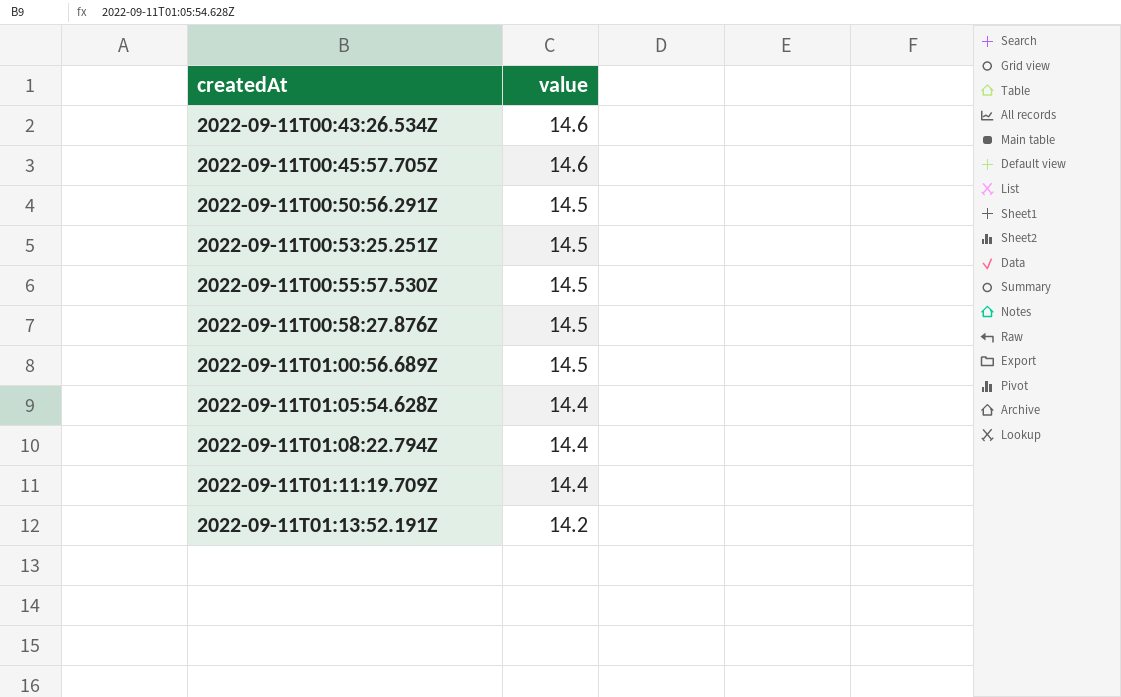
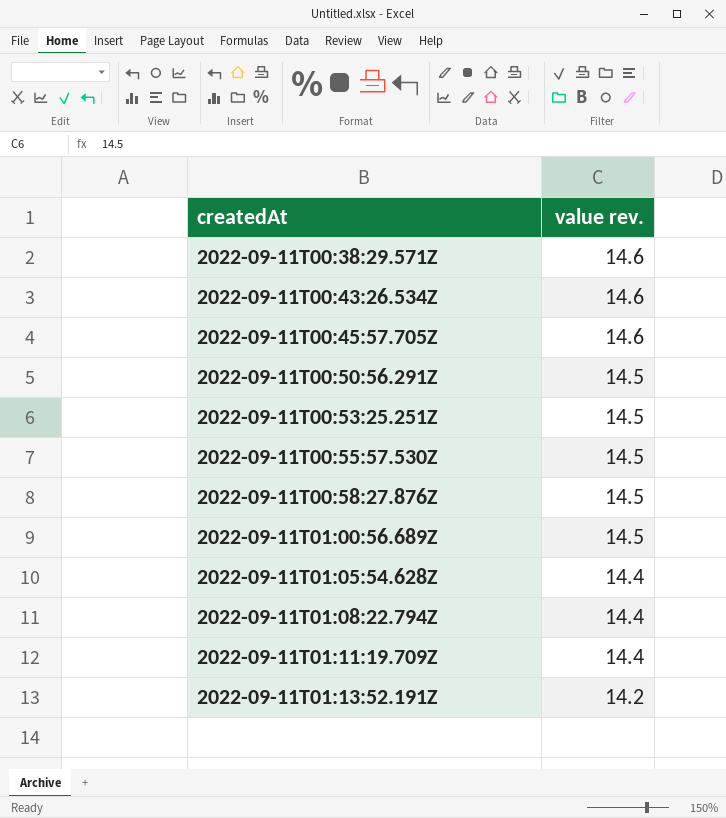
column name: value -> value rev.
row 2022-09-11T00:38:29.571Z: none -> 14.6

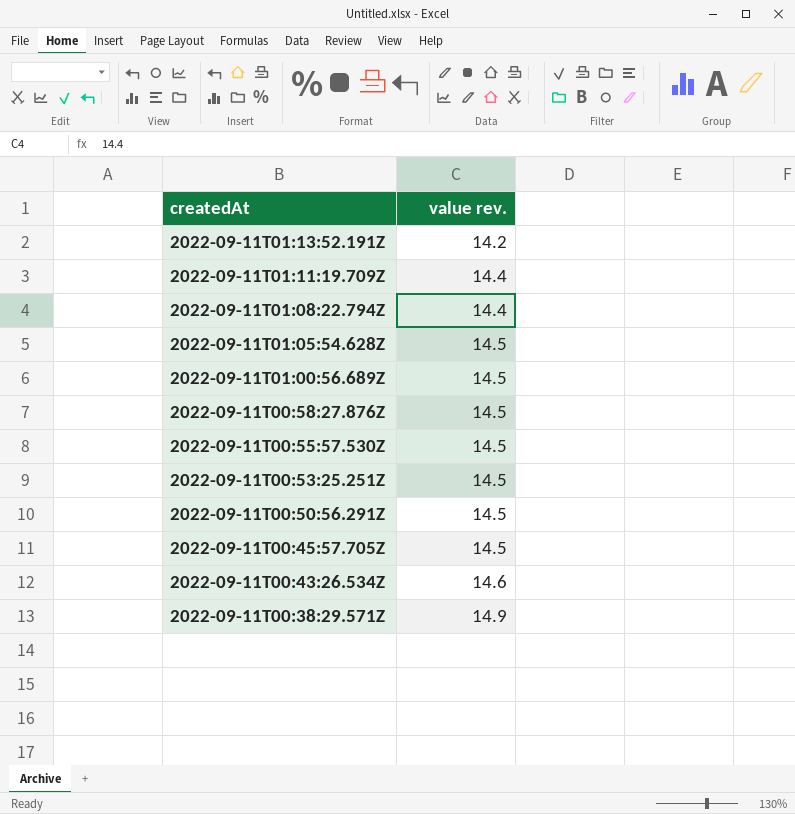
row order: createdAt ascending -> createdAt descending
2022-09-11T01:05:54.628Z | value rev.: 14.4 -> 14.5
2022-09-11T00:45:57.705Z | value rev.: 14.6 -> 14.5
2022-09-11T00:38:29.571Z | value rev.: 14.6 -> 14.9

